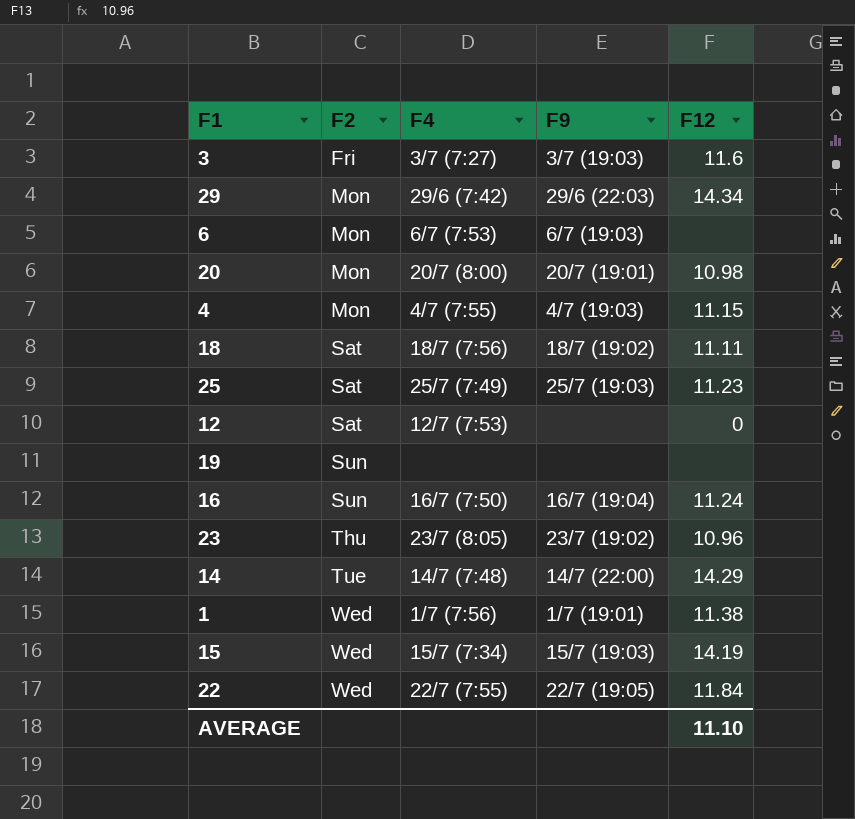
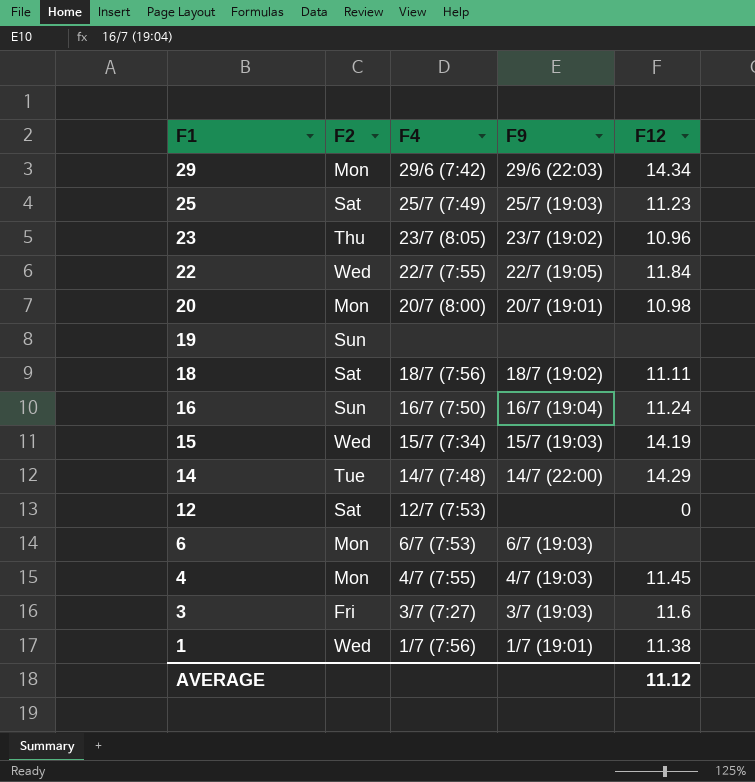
row order: F2 ascending -> F1 descending
4 | F12: 11.15 -> 11.45
AVERAGE | F12: 11.10 -> 11.12

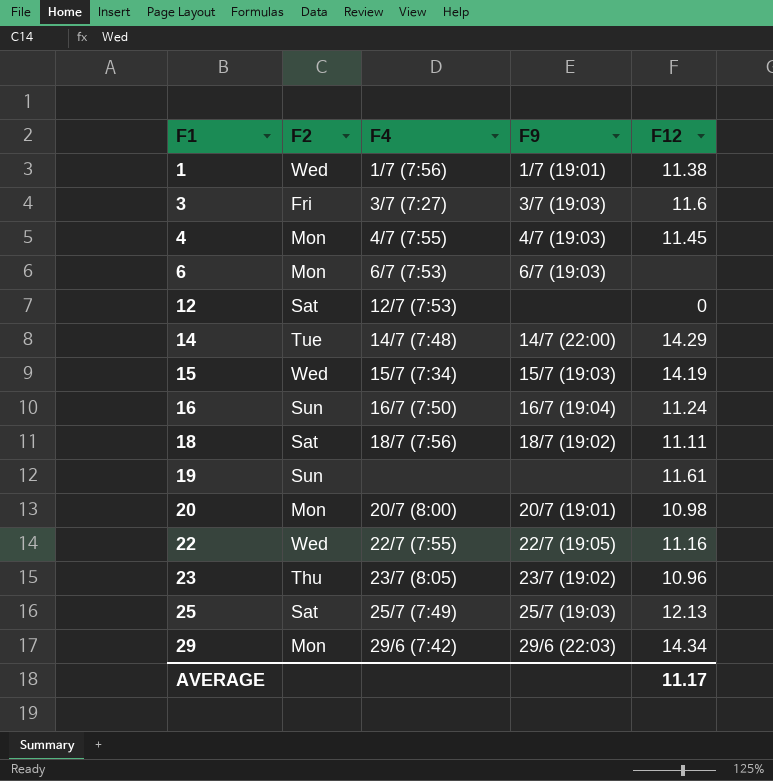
row order: F1 descending -> F1 ascending
19 | F12: none -> 11.61
22 | F12: 11.84 -> 11.16
25 | F12: 11.23 -> 12.13
AVERAGE | F12: 11.12 -> 11.17

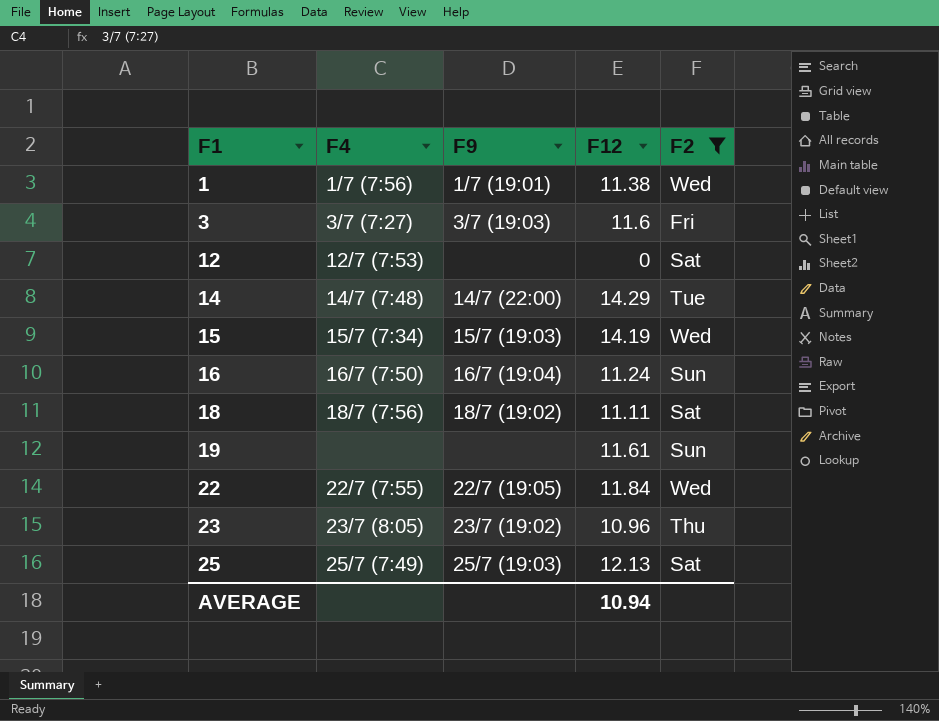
filter: none -> F2 != Mon
column F2 | position: 2 -> 5
22 | F12: 11.16 -> 11.84
AVERAGE | F12: 11.17 -> 10.94

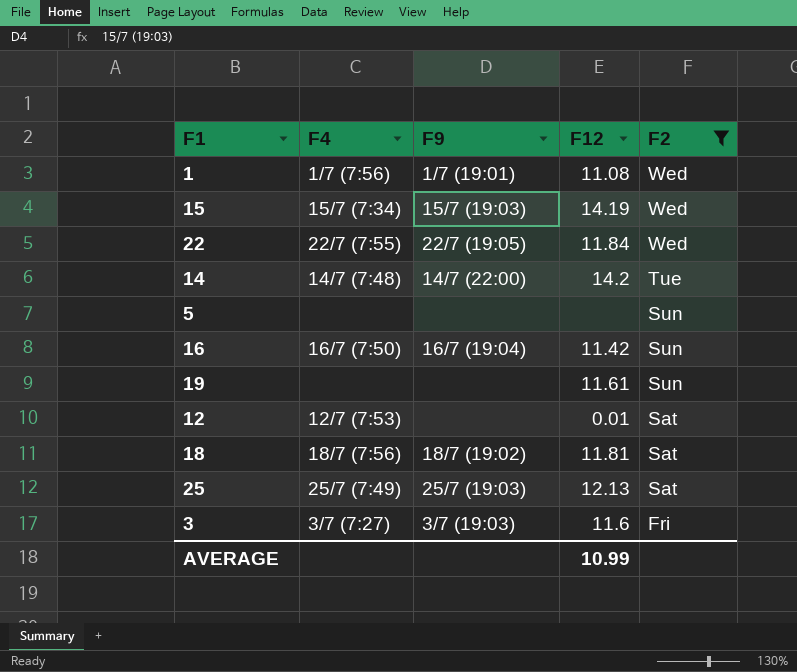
row order: F1 ascending -> F2 descending
row 23: 23/7 (8:05) | 23/7 (19:02) | 10.96 | Thu -> none
1 | F12: 11.38 -> 11.08
14 | F12: 14.29 -> 14.2
row 5: none -> none | none | none | Sun
16 | F12: 11.24 -> 11.42
12 | F12: 0 -> 0.01
18 | F12: 11.11 -> 11.81
AVERAGE | F12: 10.94 -> 10.99

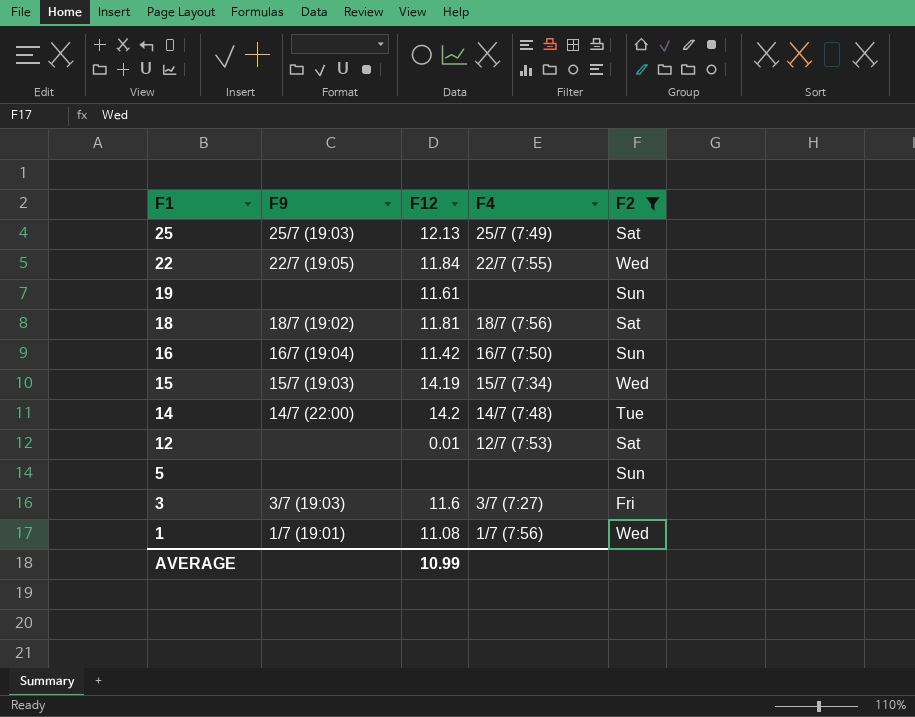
row order: F2 descending -> F1 descending
column F4 | position: 2 -> 4

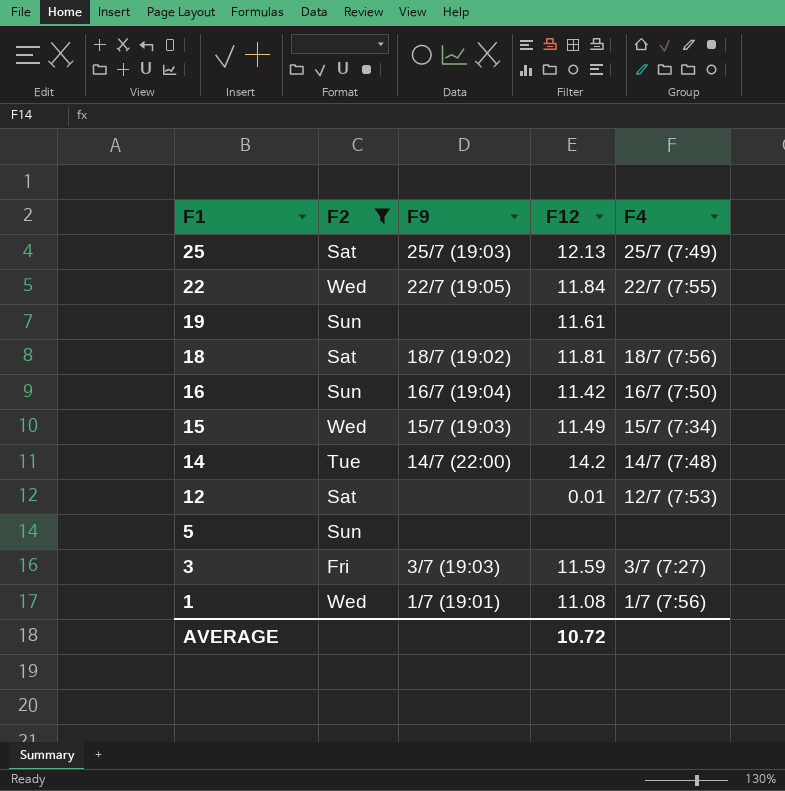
column F2 | position: 5 -> 2
15 | F12: 14.19 -> 11.49
3 | F12: 11.6 -> 11.59
AVERAGE | F12: 10.99 -> 10.72

